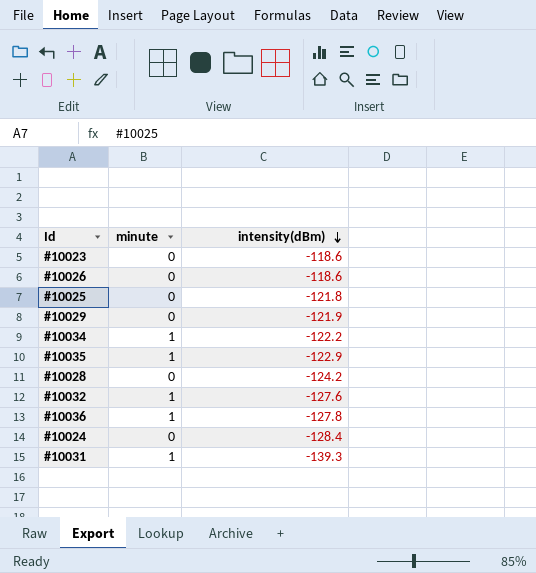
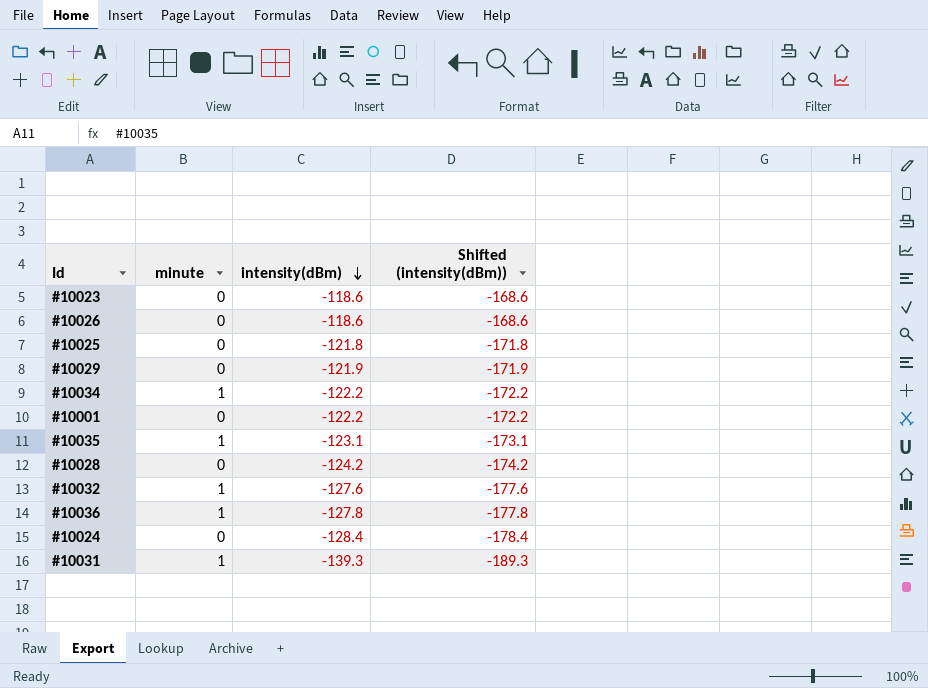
column Shifted (intensity(dBm)) | formula: none -> [intensity(dBm)] - 50
row #10001: none -> 0 | -122.2 | -172.2
#10035 | intensity(dBm): -122.9 -> -123.1

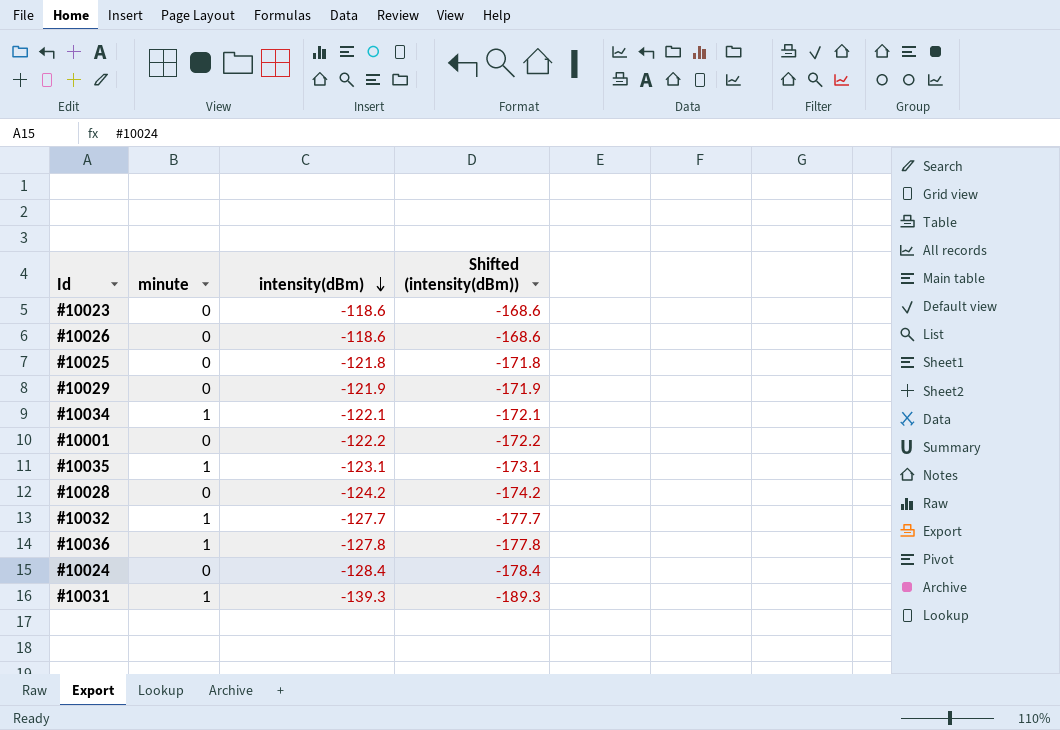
#10034 | intensity(dBm): -122.2 -> -122.1
#10034 | Shifted (intensity(dBm)): -172.2 -> -172.1
#10032 | intensity(dBm): -127.6 -> -127.7
#10032 | Shifted (intensity(dBm)): -177.6 -> -177.7

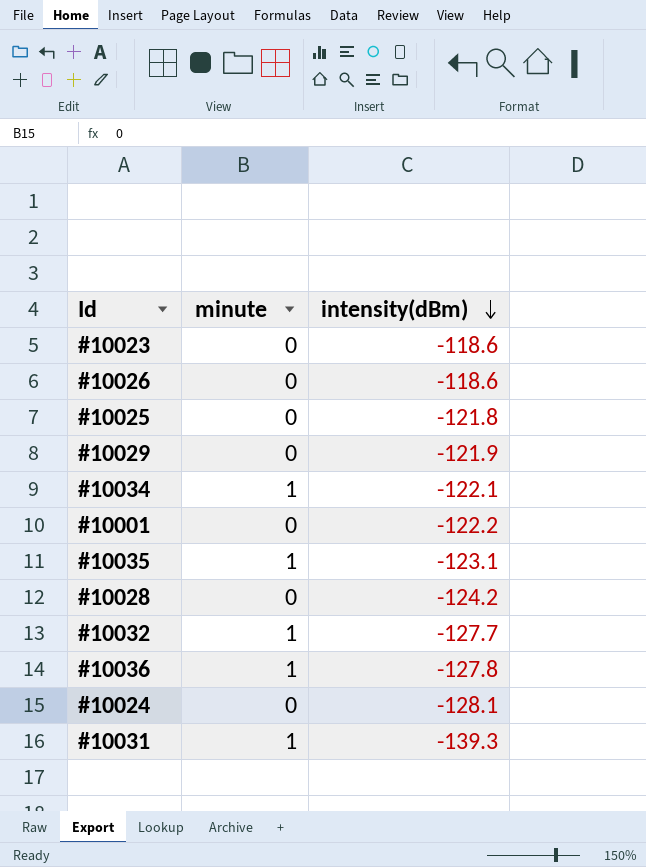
column Shifted (intensity(dBm)) | formula: [intensity(dBm)] - 50 -> none
#10024 | intensity(dBm): -128.4 -> -128.1

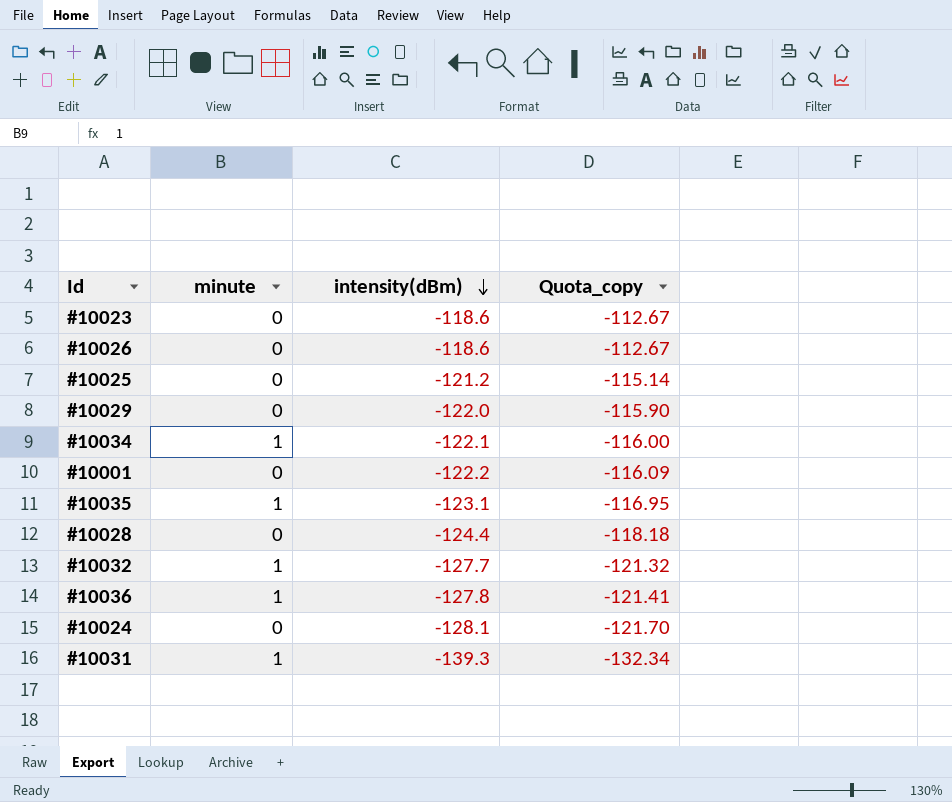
column Quota_copy | formula: none -> [intensity(dBm)] * 0.95
#10025 | intensity(dBm): -121.8 -> -121.2
#10029 | intensity(dBm): -121.9 -> -122.0
#10028 | intensity(dBm): -124.2 -> -124.4

